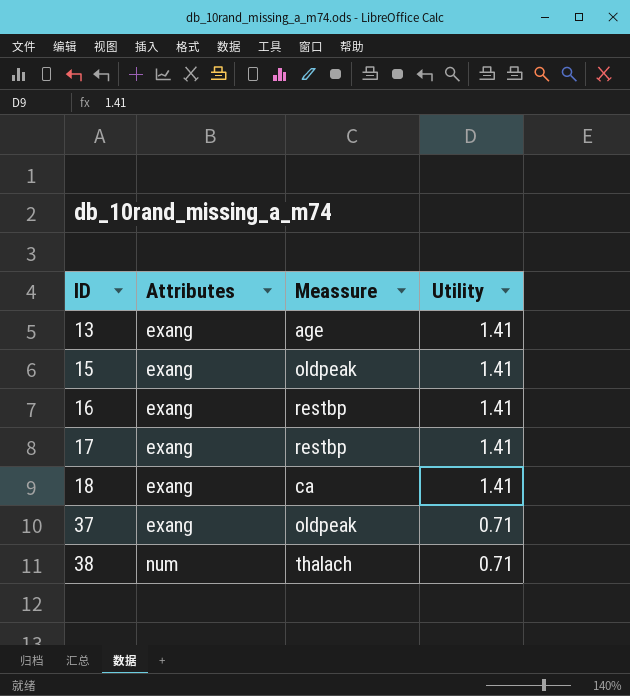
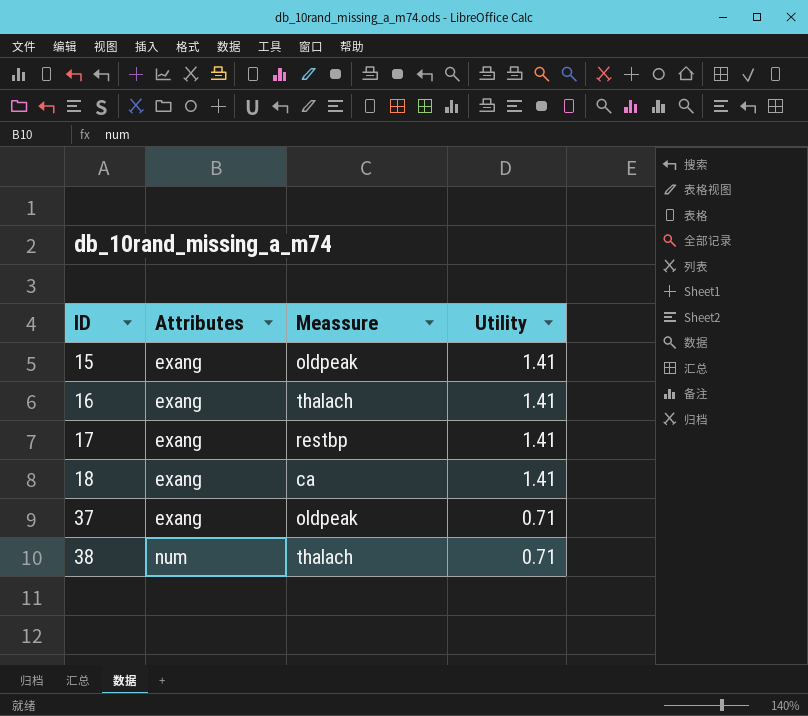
row 13: exang | age | 1.41 -> none
16 | Meassure: restbp -> thalach

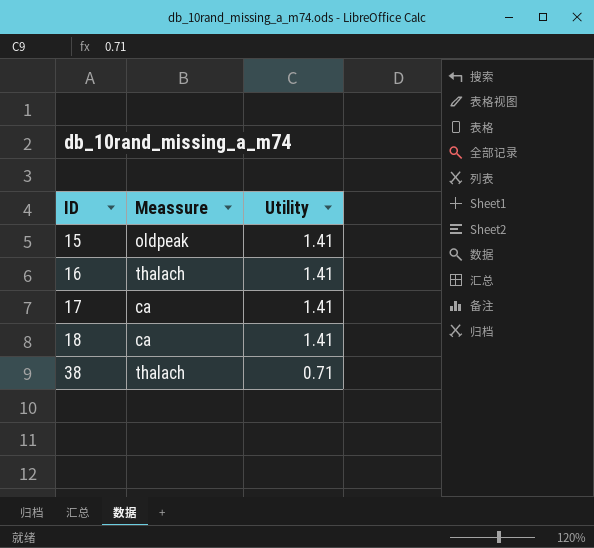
column Attributes | position: 2 -> none
row 37: exang | oldpeak | 0.71 -> none
17 | Meassure: restbp -> ca

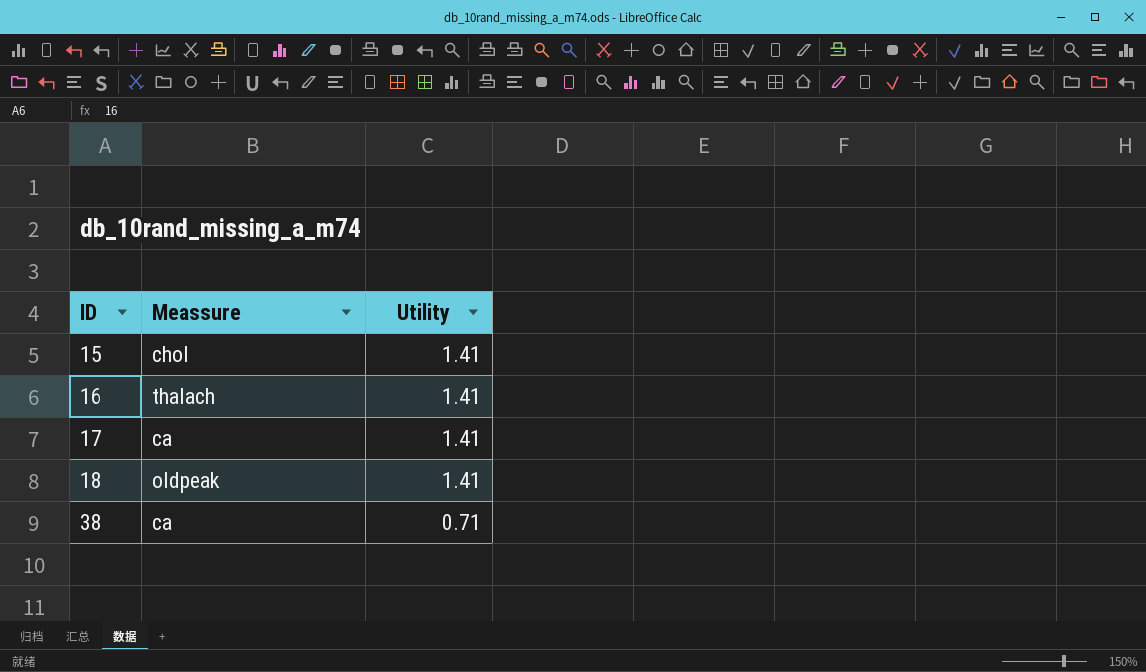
15 | Meassure: oldpeak -> chol
18 | Meassure: ca -> oldpeak
38 | Meassure: thalach -> ca

